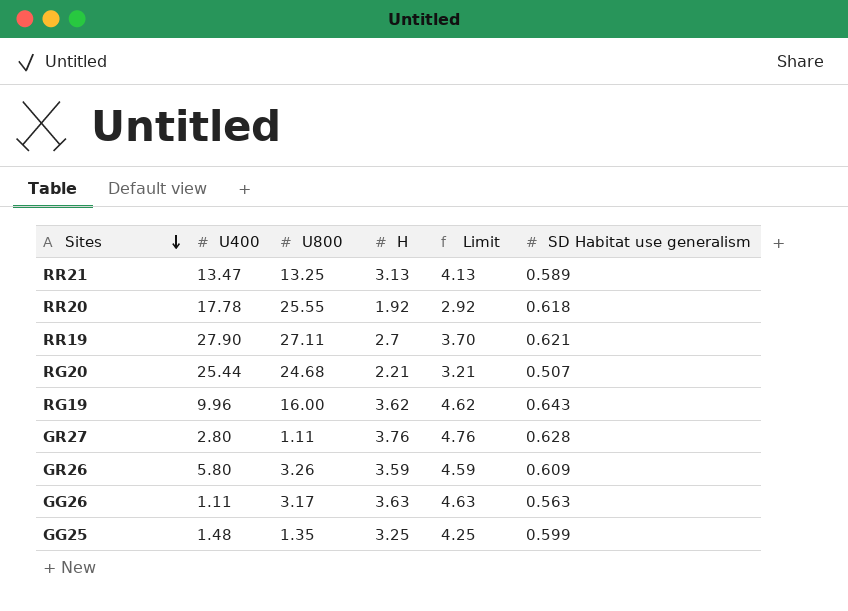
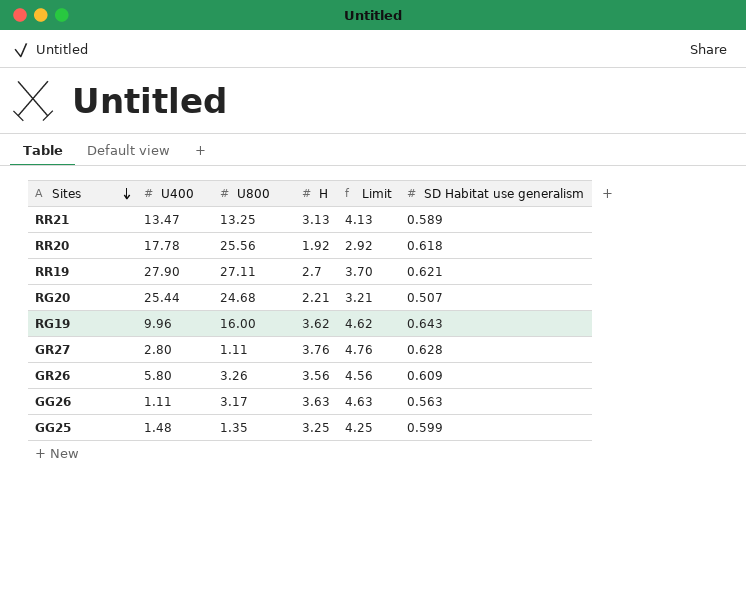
RR20 | U800: 25.55 -> 25.56
GR26 | H: 3.59 -> 3.56
GR26 | Limit: 4.59 -> 4.56

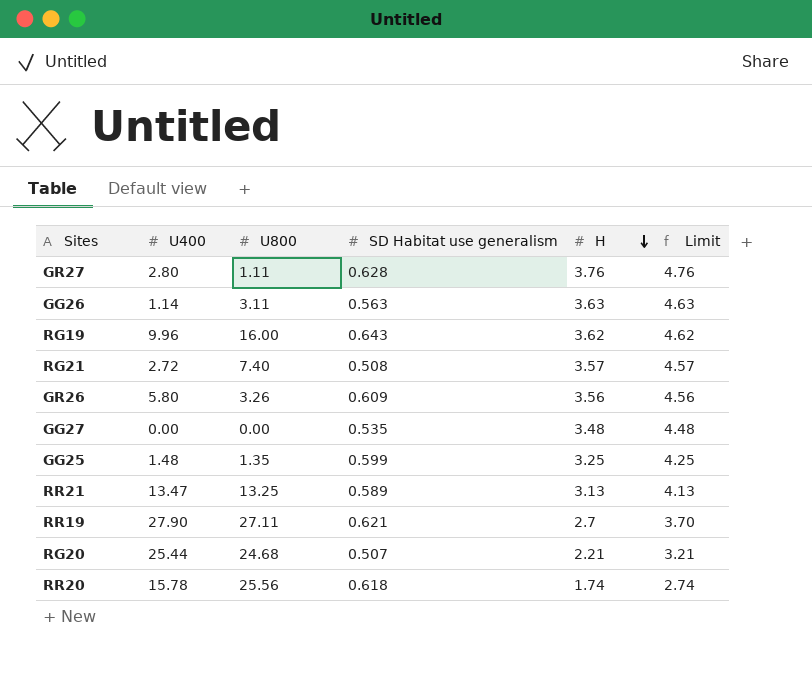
row order: Sites descending -> H descending
column SD Habitat use generalism | position: 6 -> 4
GG26 | U400: 1.11 -> 1.14
GG26 | U800: 3.17 -> 3.11
row RG21: none -> 2.72 | 7.40 | 0.508 | 3.57 | 4.57
row GG27: none -> 0.00 | 0.00 | 0.535 | 3.48 | 4.48
RR20 | U400: 17.78 -> 15.78
RR20 | H: 1.92 -> 1.74
RR20 | Limit: 2.92 -> 2.74

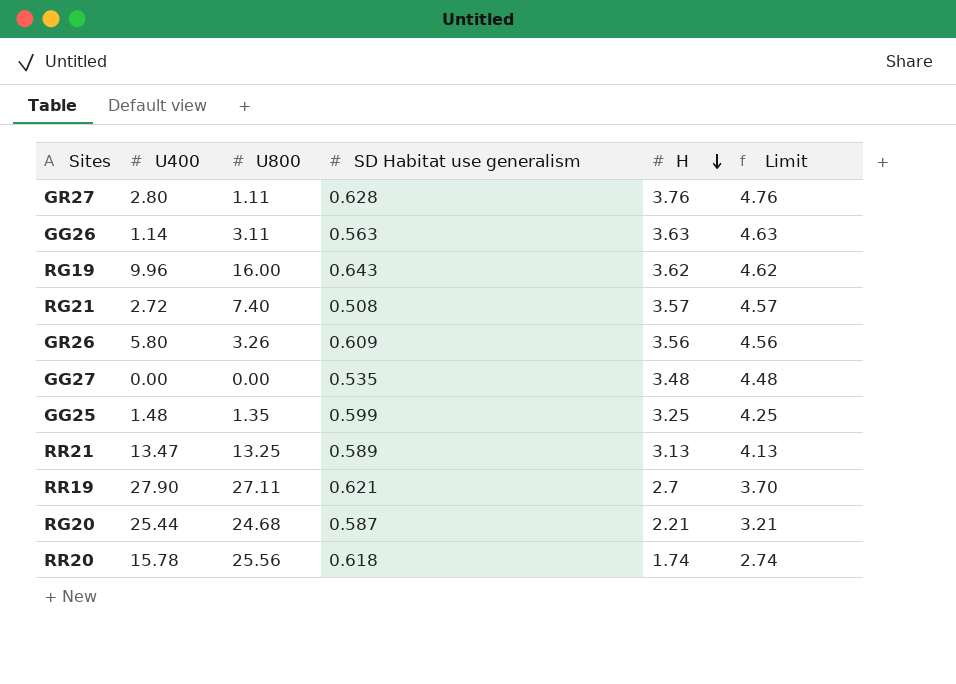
RG20 | SD Habitat use generalism: 0.507 -> 0.587

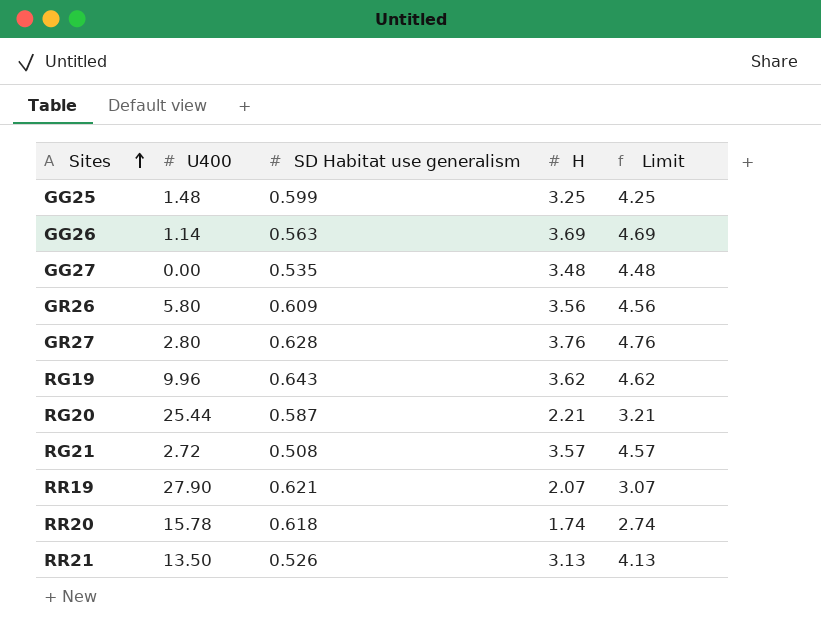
row order: H descending -> Sites ascending
column U800 | position: 3 -> none
GG26 | H: 3.63 -> 3.69
GG26 | Limit: 4.63 -> 4.69
RR19 | H: 2.7 -> 2.07
RR19 | Limit: 3.70 -> 3.07
RR21 | U400: 13.47 -> 13.50
RR21 | SD Habitat use generalism: 0.589 -> 0.526

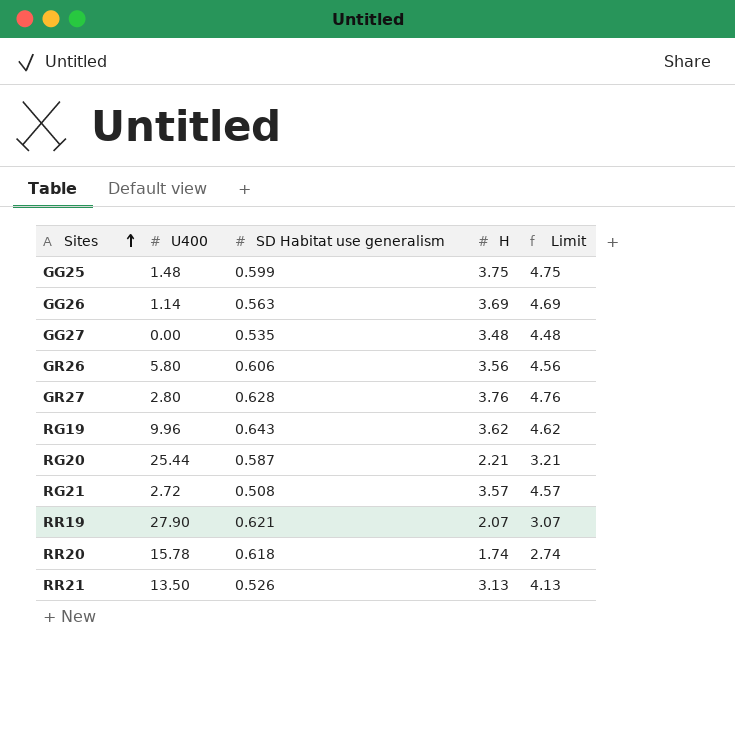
GG25 | H: 3.25 -> 3.75
GG25 | Limit: 4.25 -> 4.75
GR26 | SD Habitat use generalism: 0.609 -> 0.606

